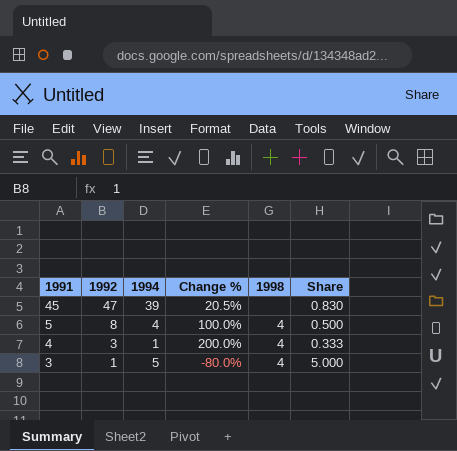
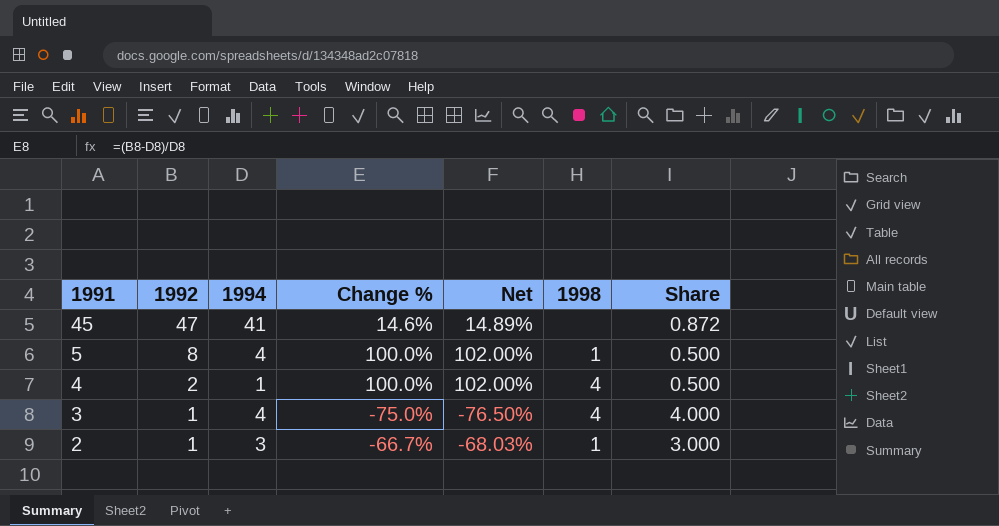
column Net | formula: none -> [Change %] * 1.02
45 | 1994: 39 -> 41
45 | Change %: 20.5% -> 14.6%
45 | Share: 0.830 -> 0.872
5 | 1998: 4 -> 1
4 | 1992: 3 -> 2
4 | Change %: 200.0% -> 100.0%
4 | Share: 0.333 -> 0.500
3 | 1994: 5 -> 4
3 | Change %: -80.0% -> -75.0%
3 | Share: 5.000 -> 4.000
row 2: none -> 1 | 3 | -66.7% | -68.03% | 1 | 3.000

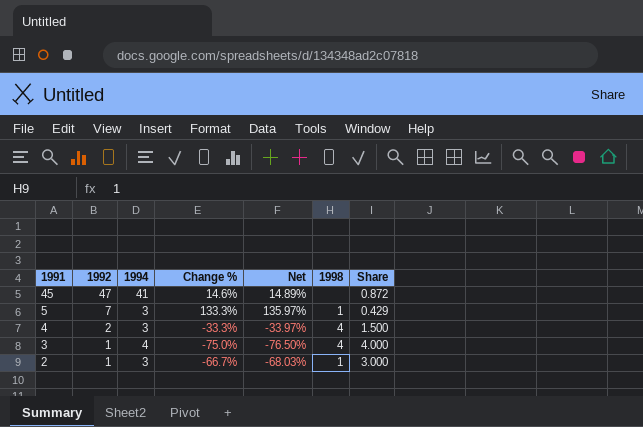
5 | 1992: 8 -> 7
5 | 1994: 4 -> 3
5 | Change %: 100.0% -> 133.3%
5 | Net: 102.00% -> 135.97%
5 | Share: 0.500 -> 0.429
4 | 1994: 1 -> 3
4 | Change %: 100.0% -> -33.3%
4 | Net: 102.00% -> -33.97%
4 | Share: 0.500 -> 1.500

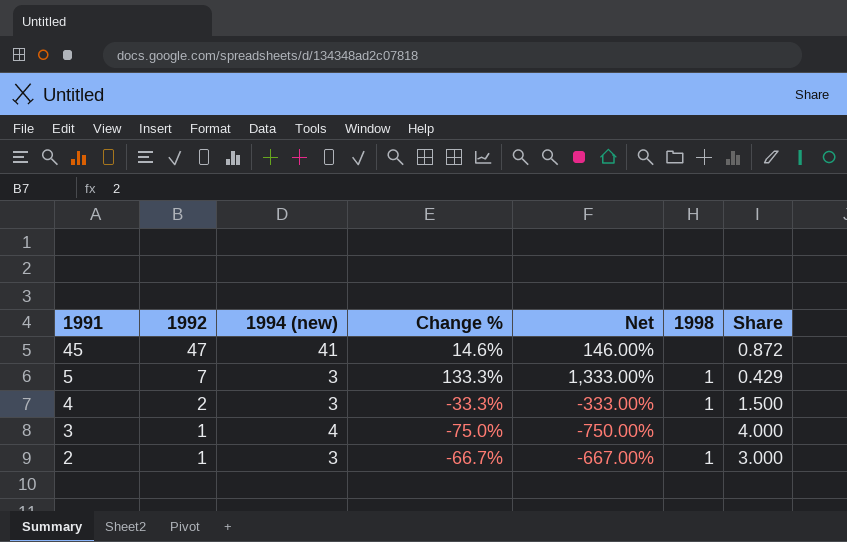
column name: 1994 -> 1994 (new)
column Net | formula: [Change %] * 1.02 -> [Change %] * 10
4 | 1998: 4 -> 1
3 | 1998: 4 -> none

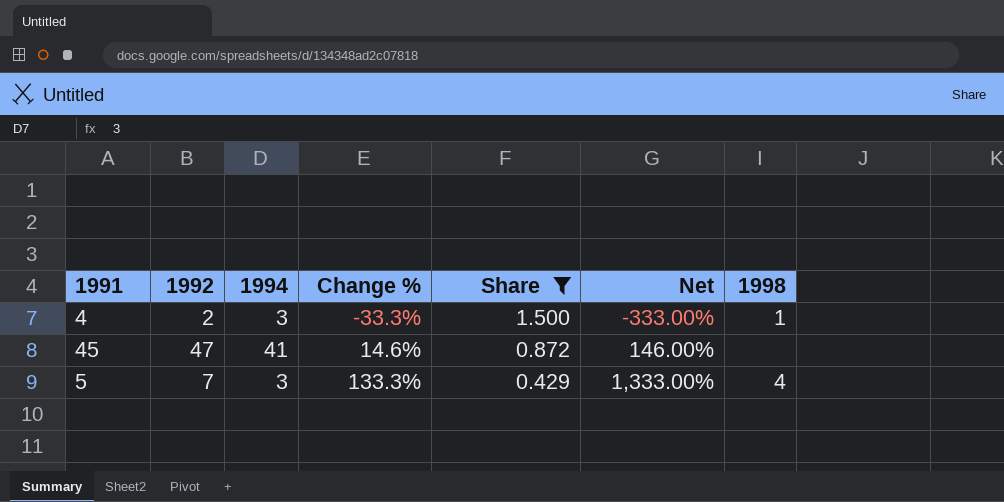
filter: none -> Share <= 1.500
row order: 1991 descending -> Change % ascending
column name: 1994 (new) -> 1994
column Share | position: 7 -> 5
5 | 1998: 1 -> 4

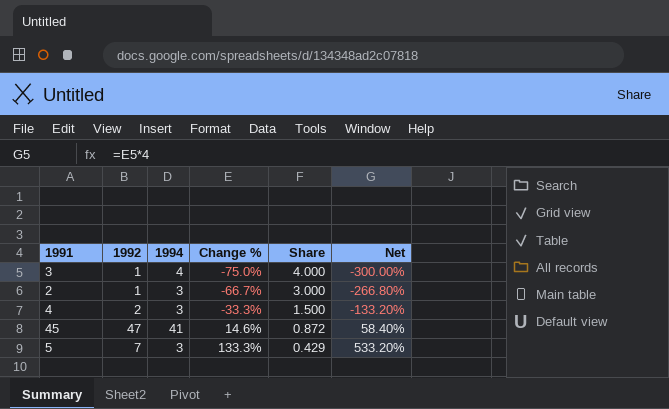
filter: Share <= 1.500 -> none
column 1998 | position: 7 -> none
column Net | formula: [Change %] * 10 -> [Change %] * 4

